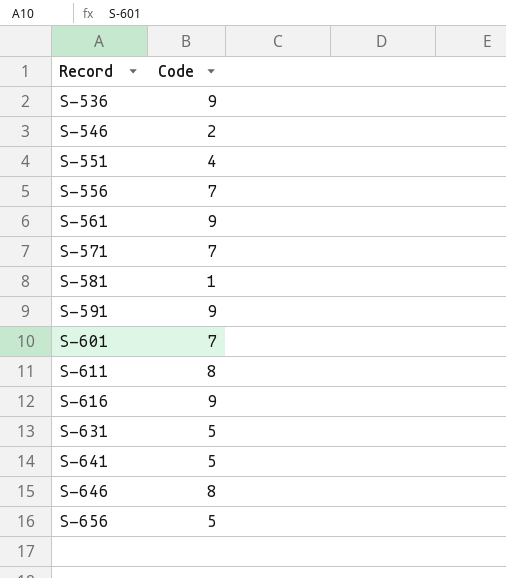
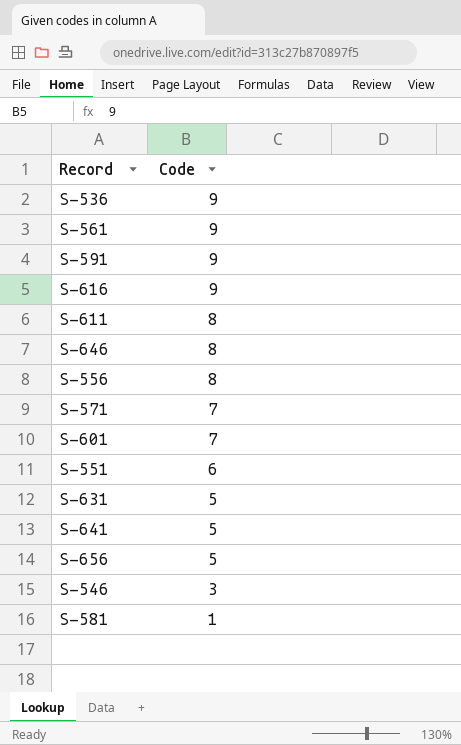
row order: Record ascending -> Code descending
S-556 | Code: 7 -> 8
S-551 | Code: 4 -> 6
S-546 | Code: 2 -> 3

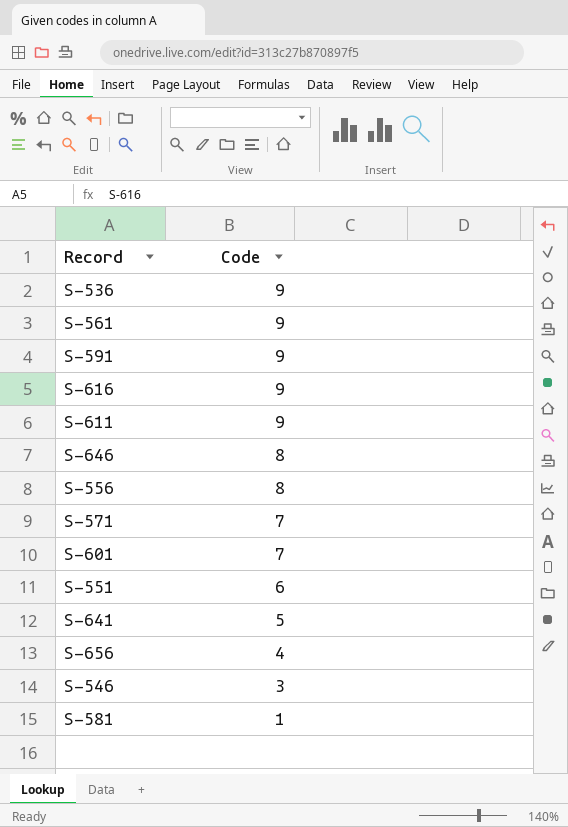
row S-631: 5 -> none
S-611 | Code: 8 -> 9
S-656 | Code: 5 -> 4

